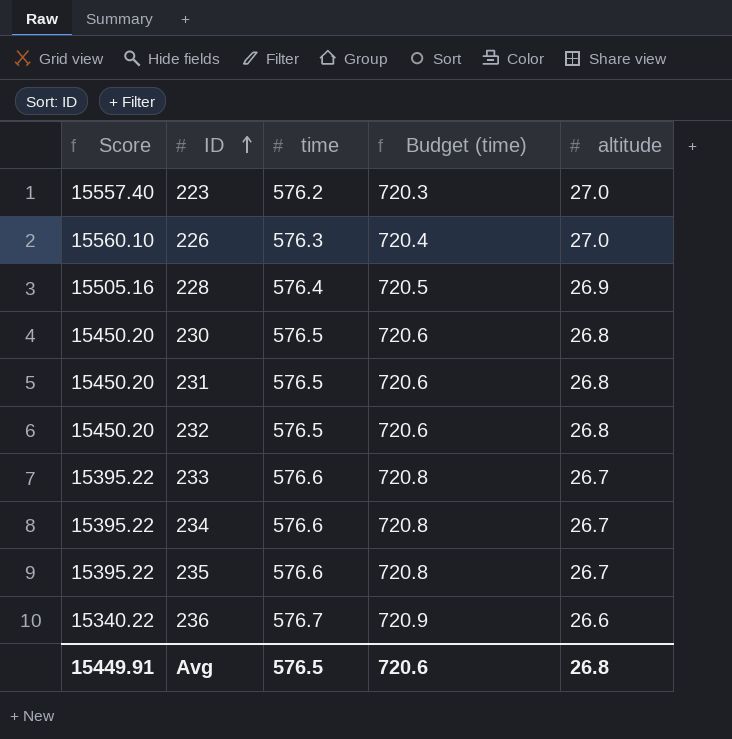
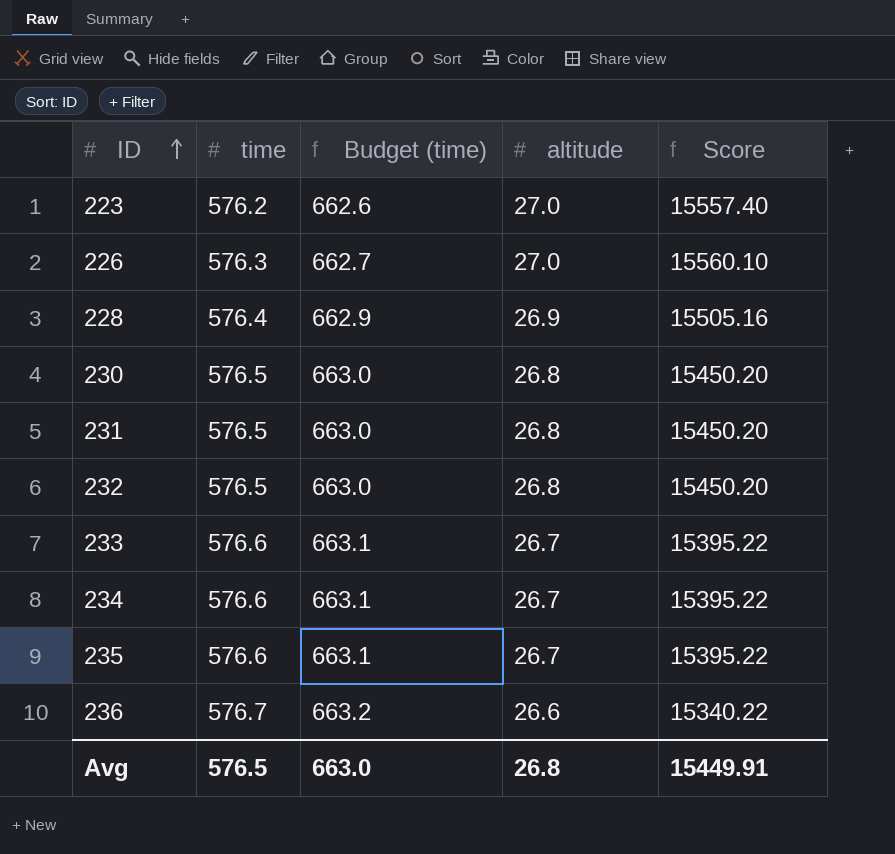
column Budget (time) | formula: [time] * 1.25 -> [time] * 1.15
column Score | position: 1 -> 5
Avg | Budget (time): 720.6 -> 663.0

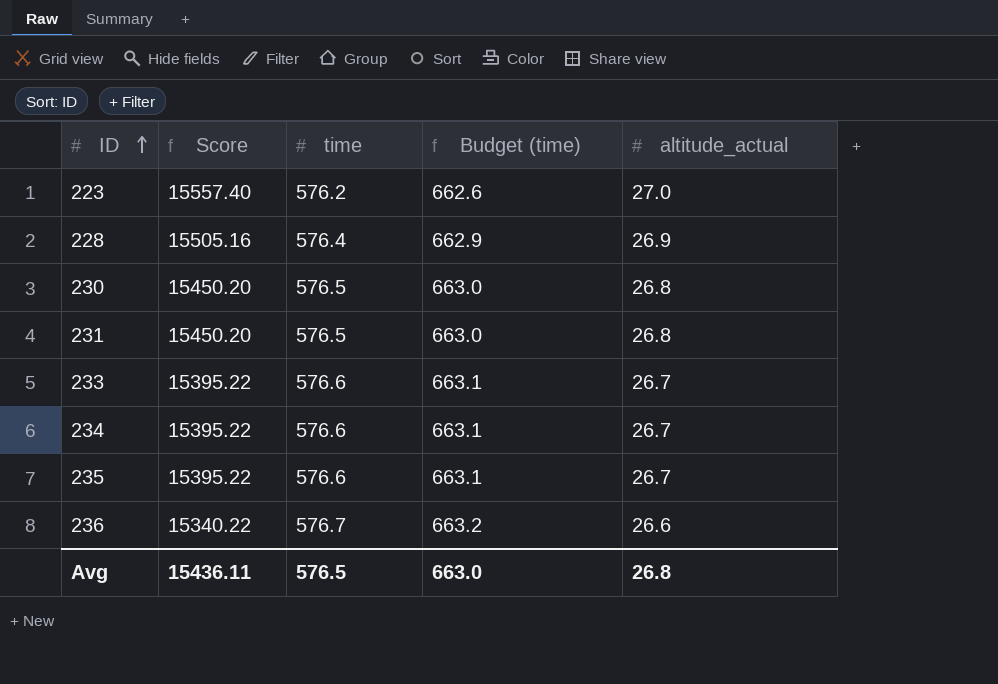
column Score | position: 5 -> 2
column name: altitude -> altitude_actual
row 226: 576.3 | 662.7 | 27.0 | 15560.10 -> none
row 232: 576.5 | 663.0 | 26.8 | 15450.20 -> none
Avg | Score: 15449.91 -> 15436.11

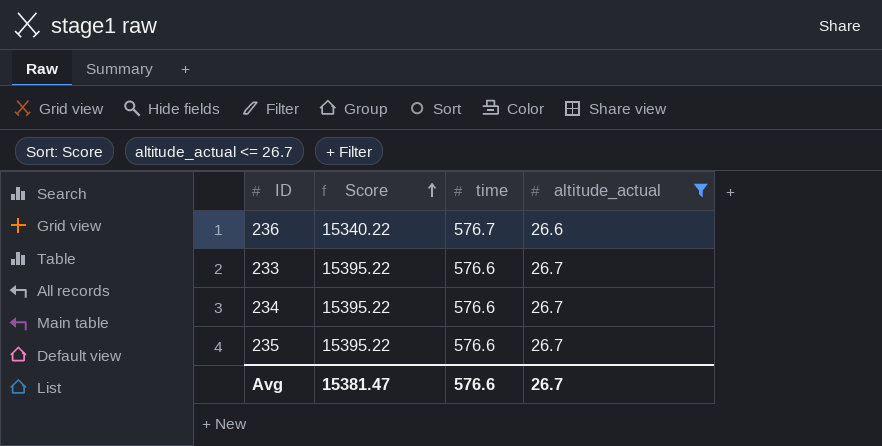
filter: none -> altitude_actual <= 26.7
row order: ID ascending -> Score ascending
column Budget (time) | formula: [time] * 1.15 -> none
Avg | Score: 15436.11 -> 15381.47
Avg | time: 576.5 -> 576.6
Avg | altitude_actual: 26.8 -> 26.7

